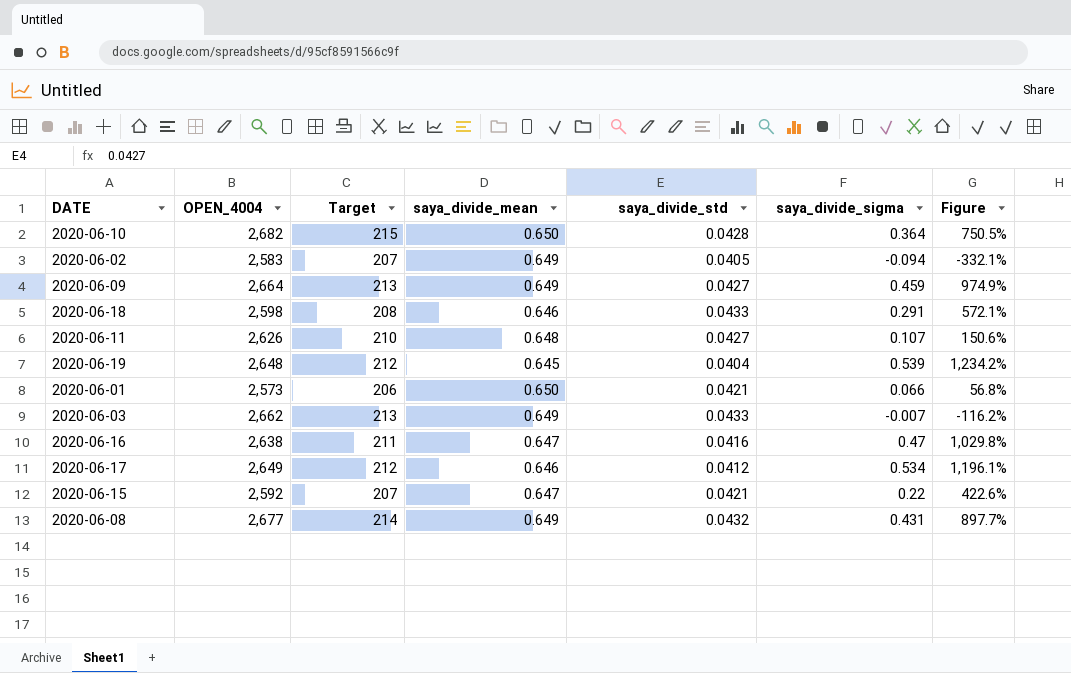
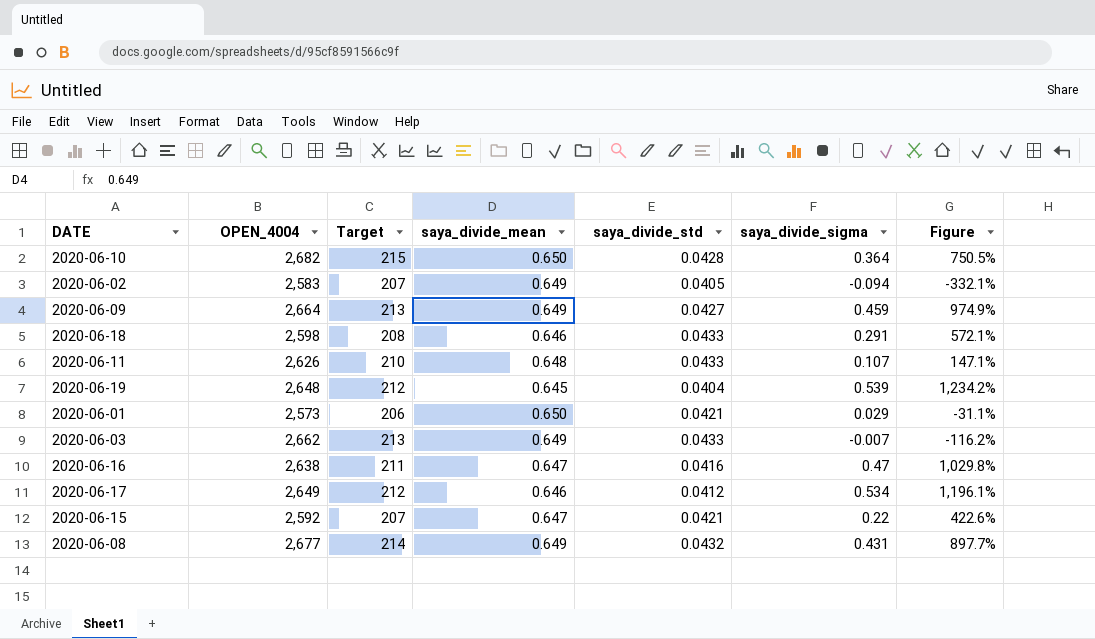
2020-06-11 | saya_divide_std: 0.0427 -> 0.0433
2020-06-11 | Figure: 150.6% -> 147.1%
2020-06-01 | saya_divide_sigma: 0.066 -> 0.029
2020-06-01 | Figure: 56.8% -> -31.1%

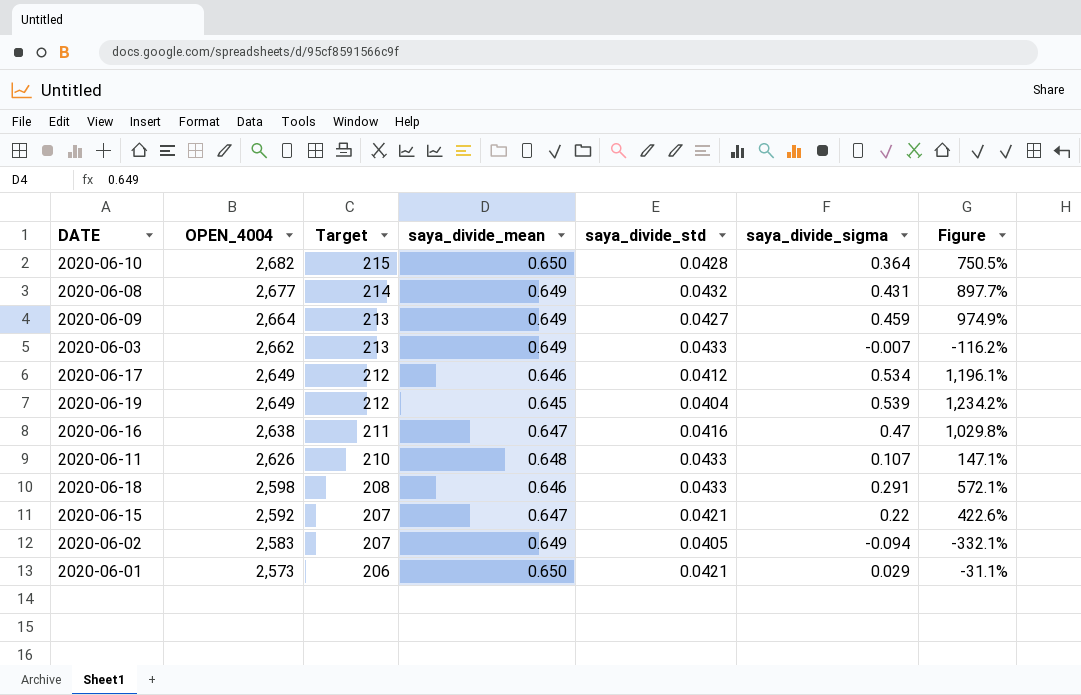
row order: none -> OPEN_4004 descending
2020-06-19 | OPEN_4004: 2,648 -> 2,649

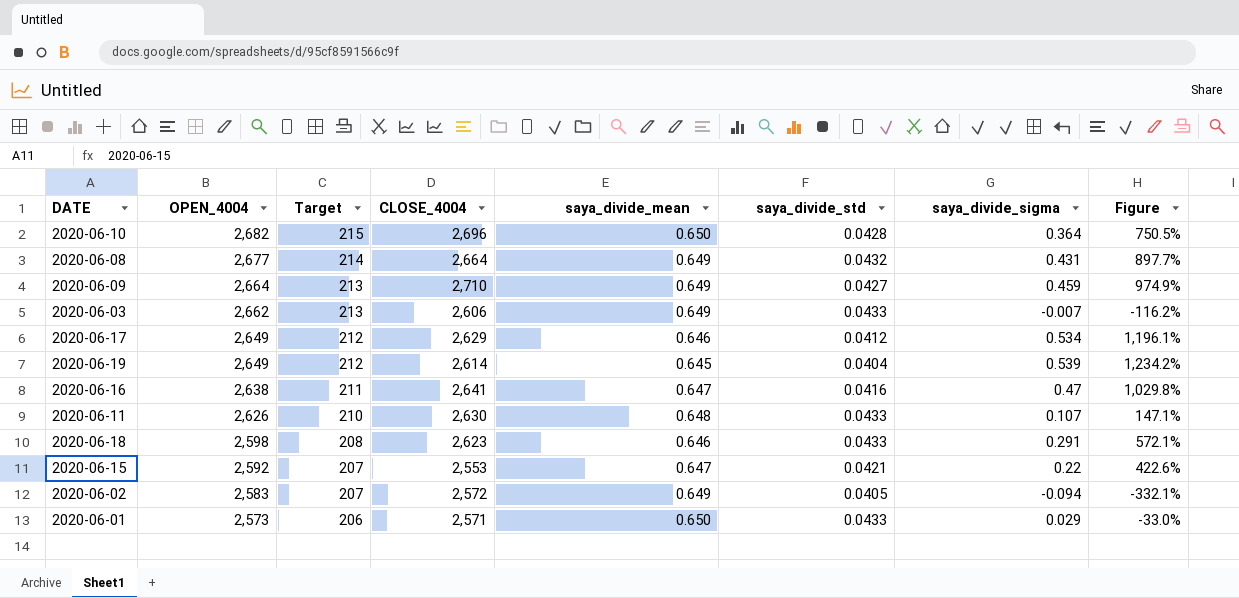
column CLOSE_4004 | position: none -> 4
2020-06-01 | saya_divide_std: 0.0421 -> 0.0433
2020-06-01 | Figure: -31.1% -> -33.0%

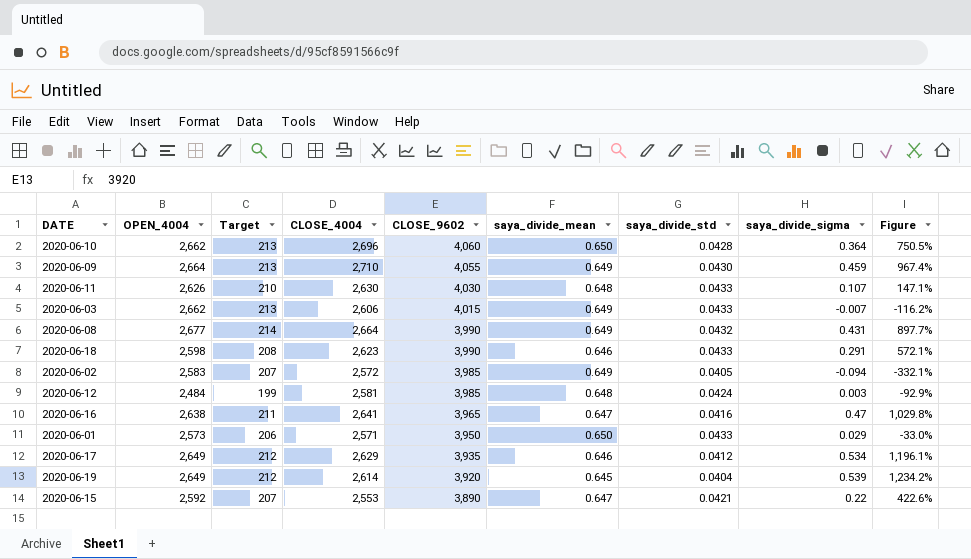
row order: OPEN_4004 descending -> CLOSE_9602 descending
column CLOSE_9602 | position: none -> 5
2020-06-10 | OPEN_4004: 2,682 -> 2,662
2020-06-10 | Target: 215 -> 213
2020-06-09 | saya_divide_std: 0.0427 -> 0.0430
2020-06-09 | Figure: 974.9% -> 967.4%
row 2020-06-12: none -> 2,484 | 199 | 2,581 | 3,985 | 0.648 | 0.0424 | 0.003 | -92.9%

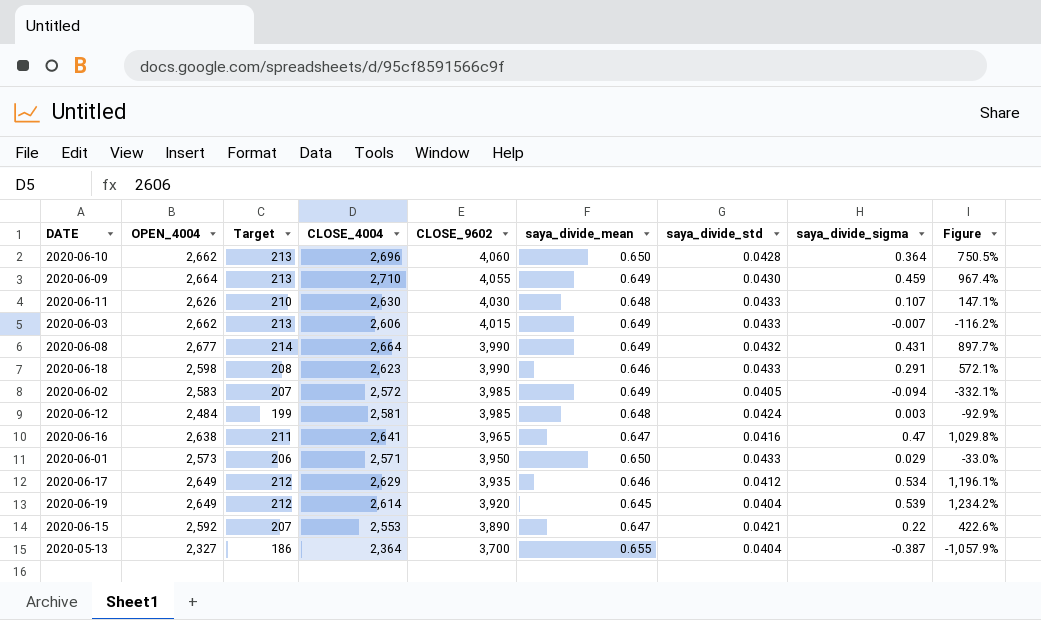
row 2020-05-13: none -> 2,327 | 186 | 2,364 | 3,700 | 0.655 | 0.0404 | -0.387 | -1,057.9%

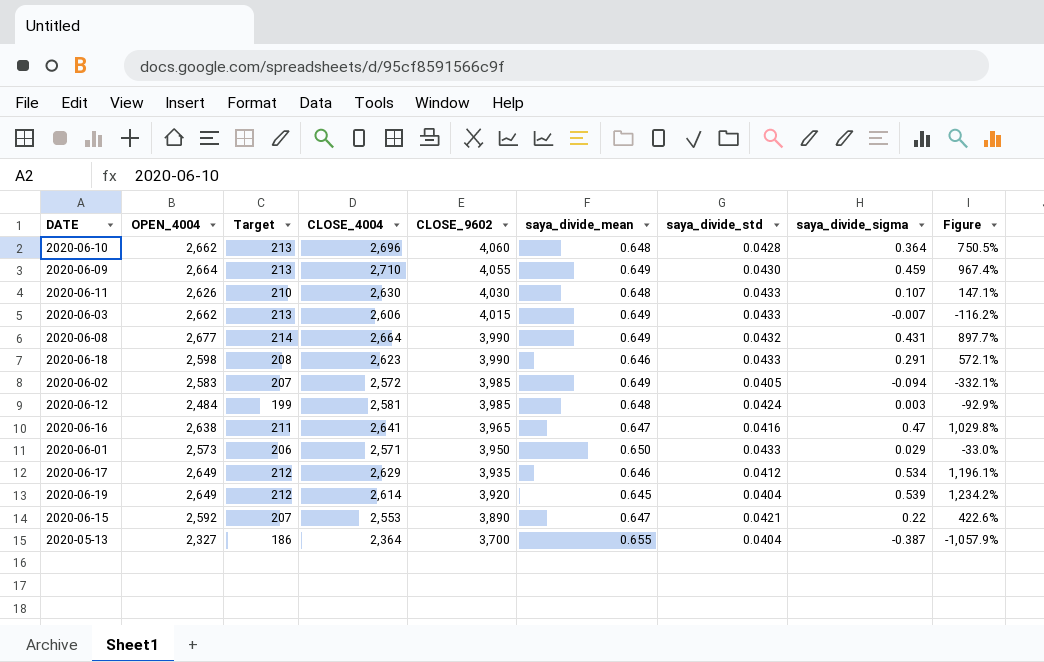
2020-06-10 | saya_divide_mean: 0.650 -> 0.648

